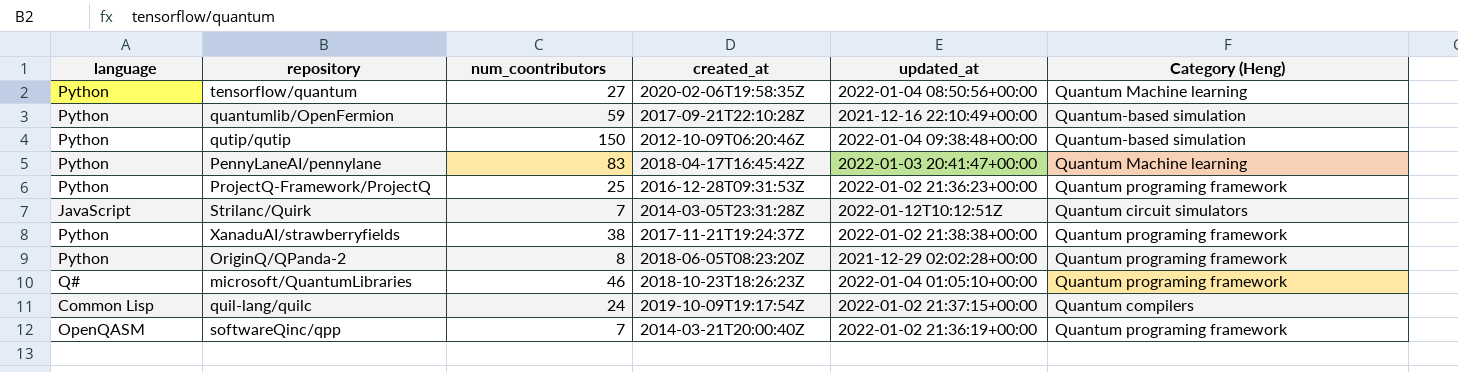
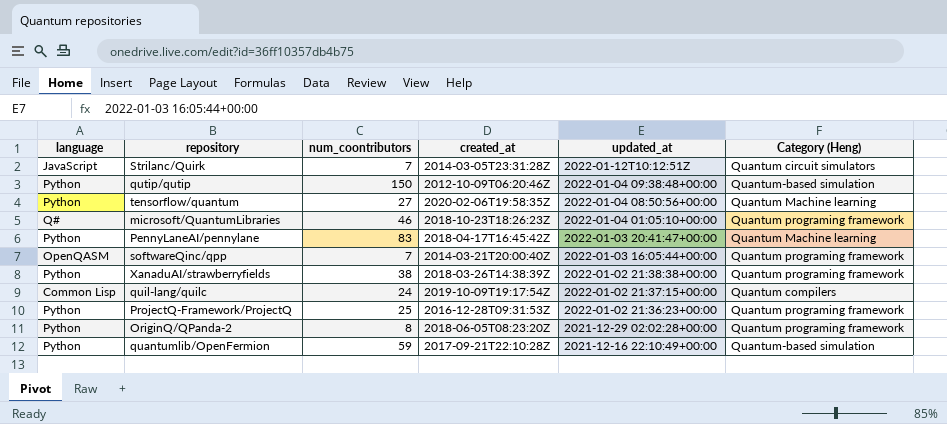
row order: none -> updated_at descending
softwareQinc/qpp | updated_at: 2022-01-02 21:36:19+00:00 -> 2022-01-03 16:05:44+00:00
XanaduAI/strawberryfields | created_at: 2017-11-21T19:24:37Z -> 2018-03-26T14:38:39Z

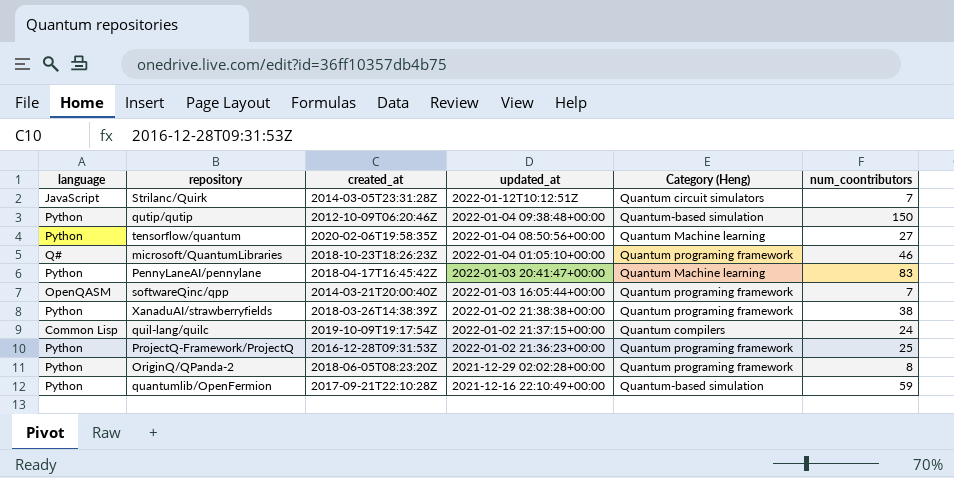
column num_coontributors | position: 3 -> 6

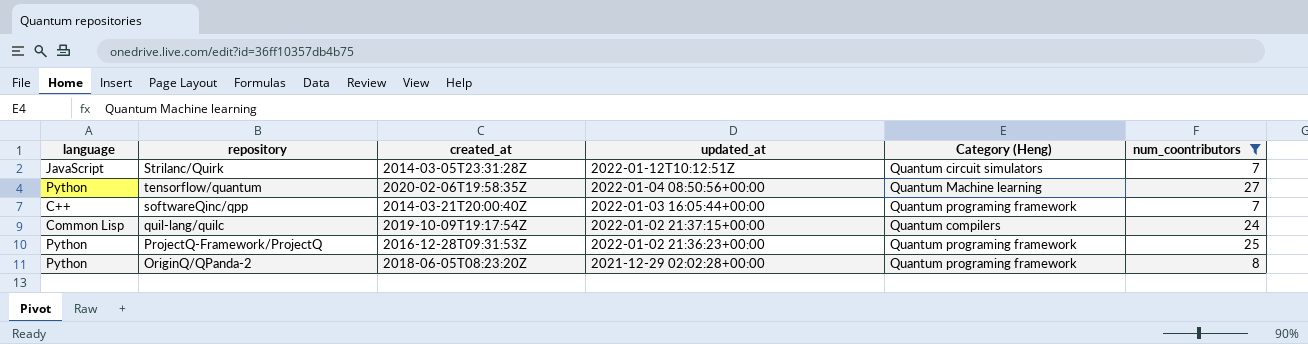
filter: none -> num_coontributors <= 27
softwareQinc/qpp | language: OpenQASM -> C++

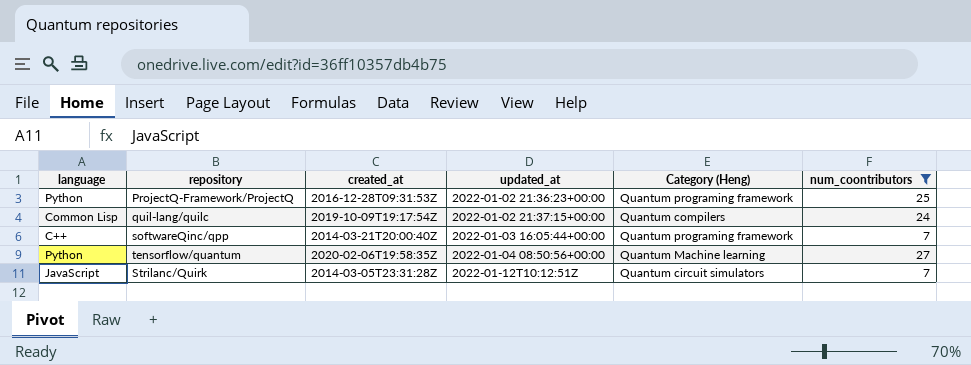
row order: updated_at descending -> updated_at ascending
row OriginQ/QPanda-2: Python | 2018-06-05T08:23:20Z | 2021-12-29 02:02:28+00:00 | Quantum programing framework | 8 -> none

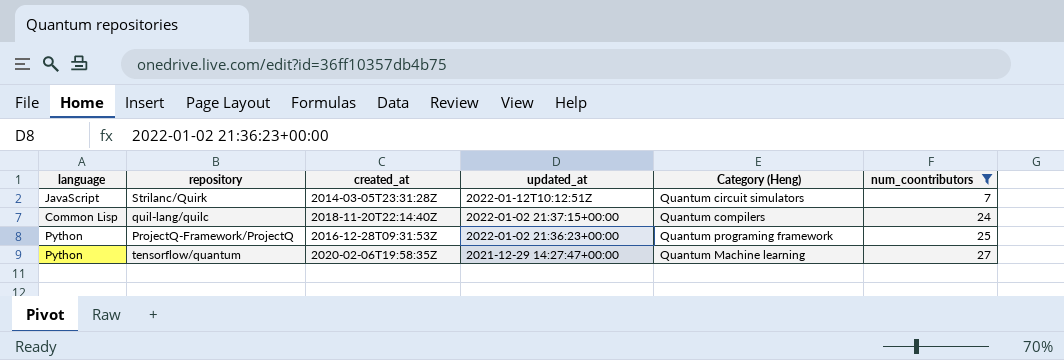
row order: updated_at ascending -> updated_at descending
row softwareQinc/qpp: C++ | 2014-03-21T20:00:40Z | 2022-01-03 16:05:44+00:00 | Quantum programing framework | 7 -> none
quil-lang/quilc | created_at: 2019-10-09T19:17:54Z -> 2018-11-20T22:14:40Z
tensorflow/quantum | updated_at: 2022-01-04 08:50:56+00:00 -> 2021-12-29 14:27:47+00:00

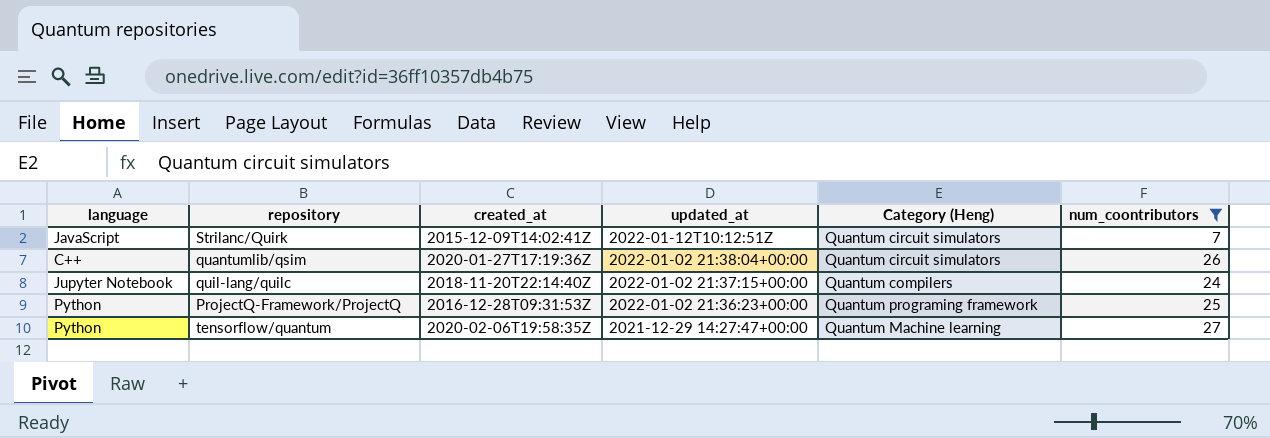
Strilanc/Quirk | created_at: 2014-03-05T23:31:28Z -> 2015-12-09T14:02:41Z
row quantumlib/qsim: none -> C++ | 2020-01-27T17:19:36Z | 2022-01-02 21:38:04+00:00 | Quantum circuit simulators | 26
quil-lang/quilc | language: Common Lisp -> Jupyter Notebook

